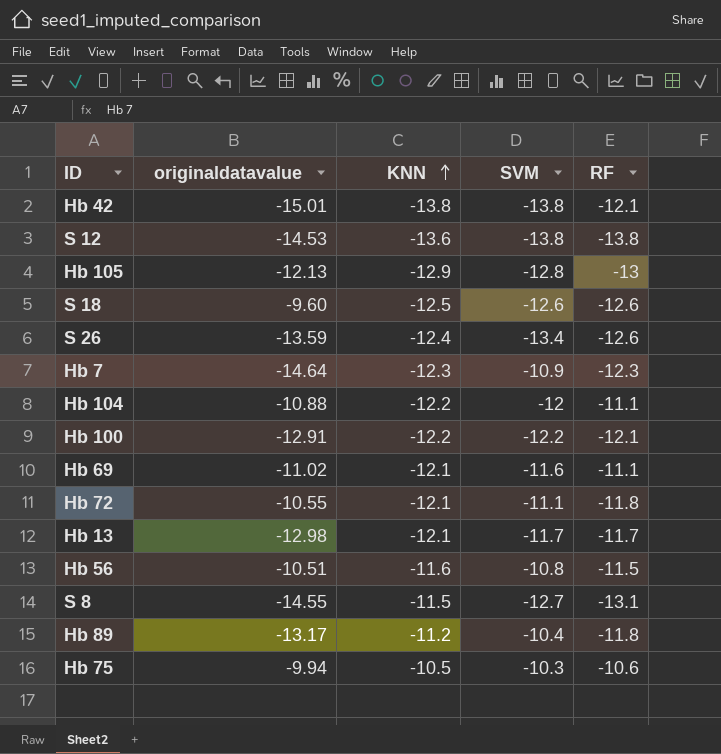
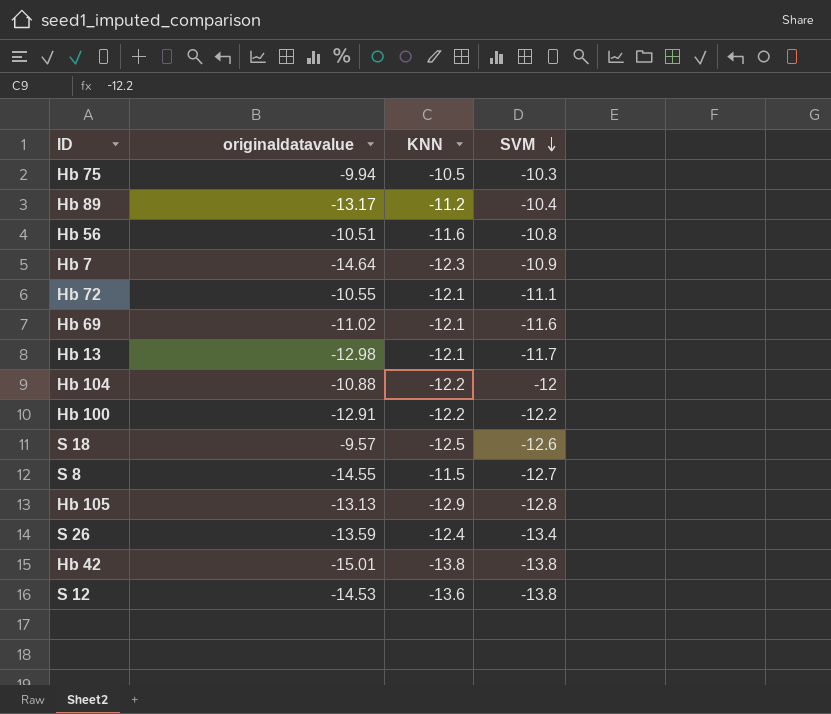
row order: KNN ascending -> SVM descending
column RF | position: 5 -> none
S 18 | originaldatavalue: -9.60 -> -9.57
Hb 105 | originaldatavalue: -12.13 -> -13.13

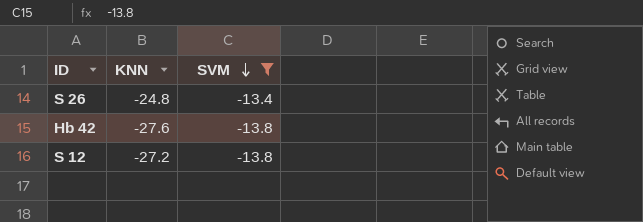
filter: none -> SVM <= -13.4
column originaldatavalue | position: 2 -> none
S 26 | KNN: -12.4 -> -24.8
Hb 42 | KNN: -13.8 -> -27.6
S 12 | KNN: -13.6 -> -27.2

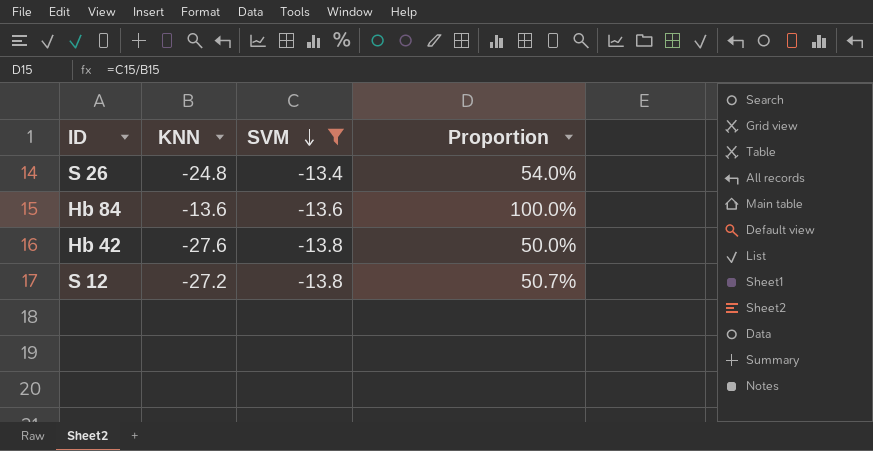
column Proportion | formula: none -> [SVM] / [KNN]
row Hb 84: none -> -13.6 | -13.6 | 100.0%

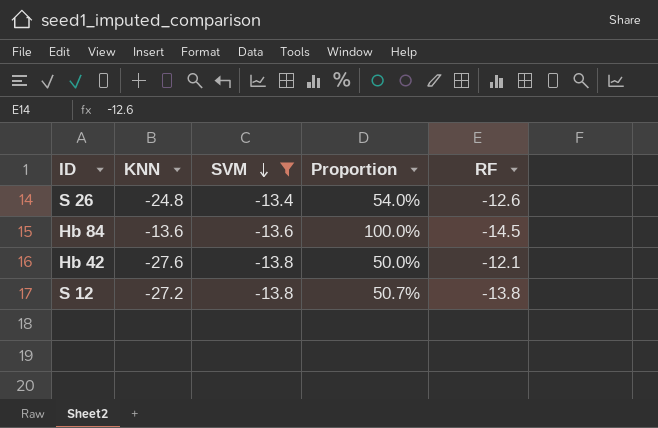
column RF | position: none -> 5

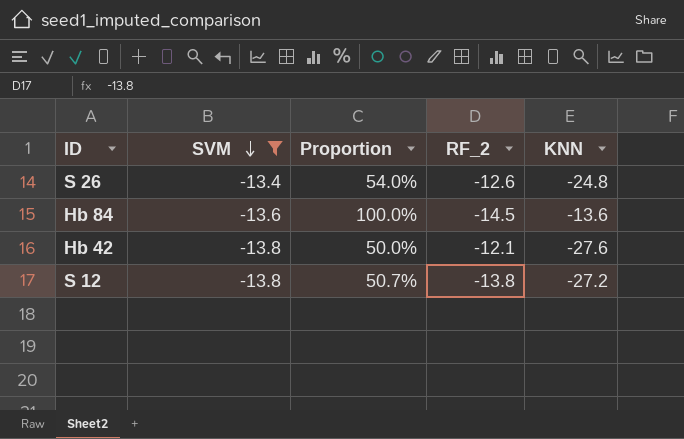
column name: RF -> RF_2
column KNN | position: 2 -> 5

